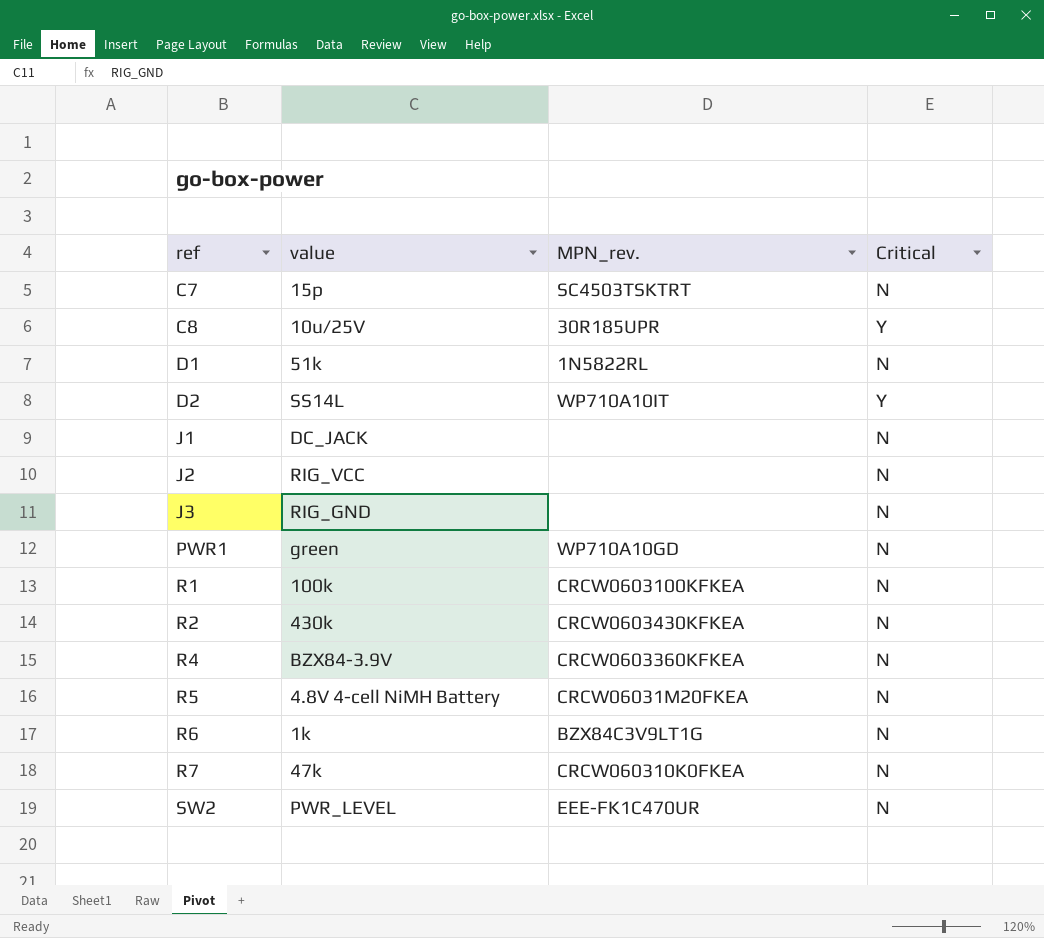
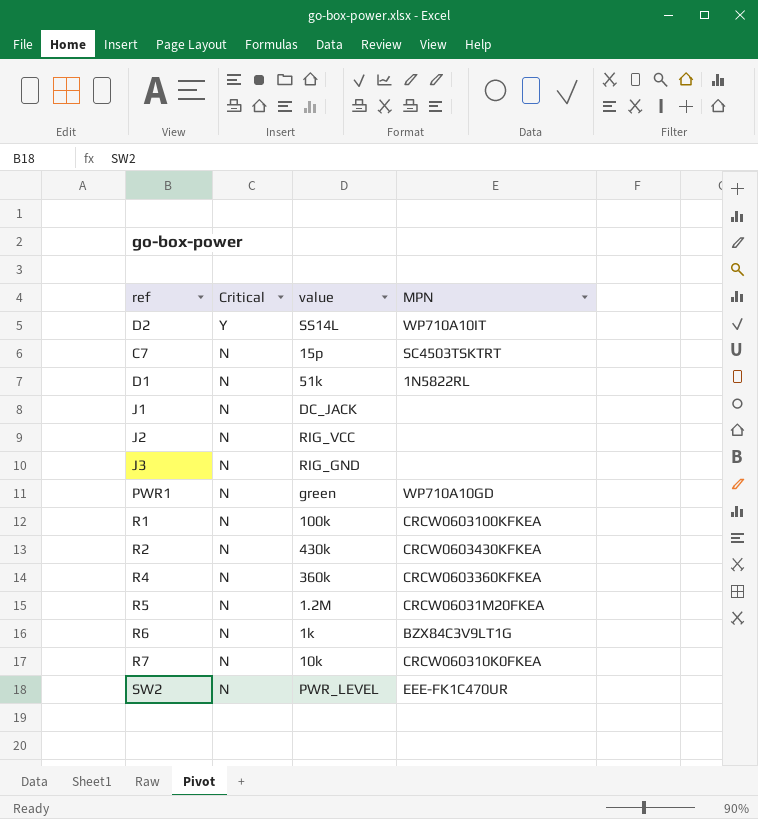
row order: ref ascending -> Critical descending
column Critical | position: 4 -> 2
column name: MPN_rev. -> MPN
row C8: 10u/25V | 30R185UPR | Y -> none
R4 | value: BZX84-3.9V -> 360k
R5 | value: 4.8V 4-cell NiMH Battery -> 1.2M
R7 | value: 47k -> 10k

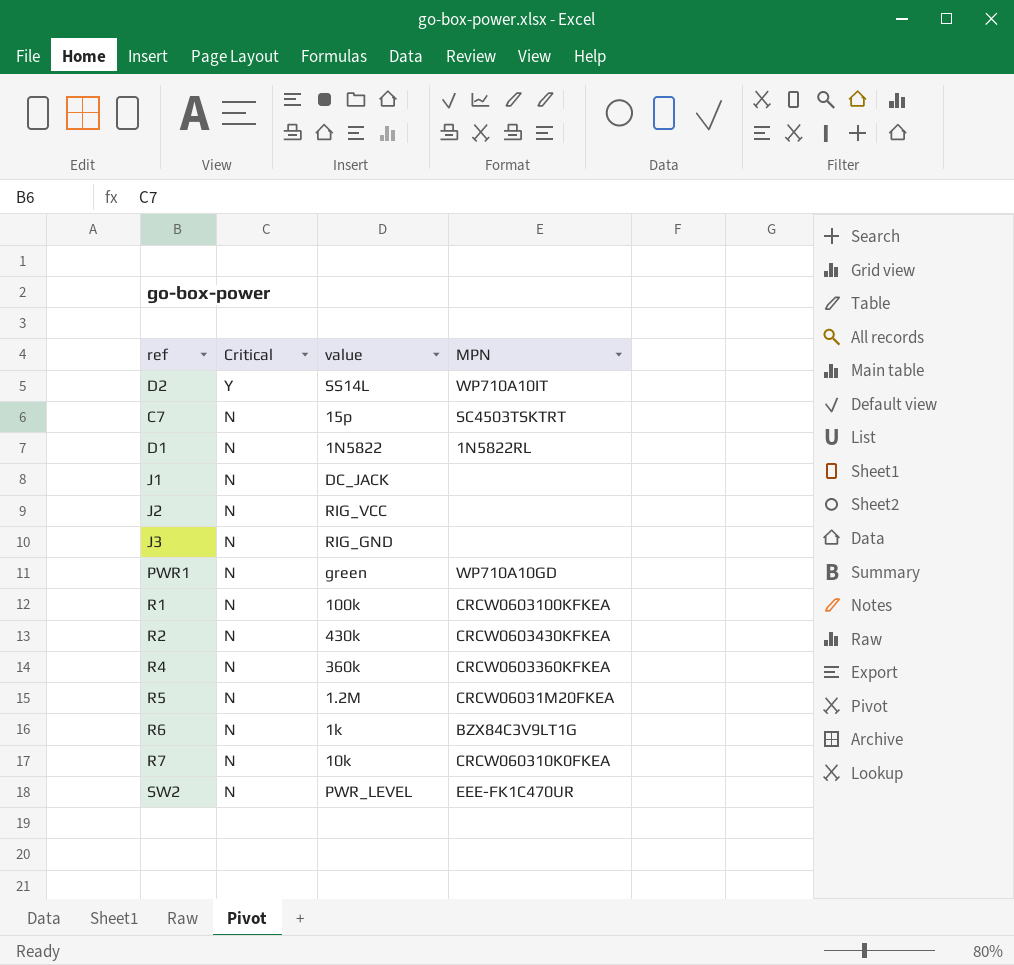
D1 | value: 51k -> 1N5822

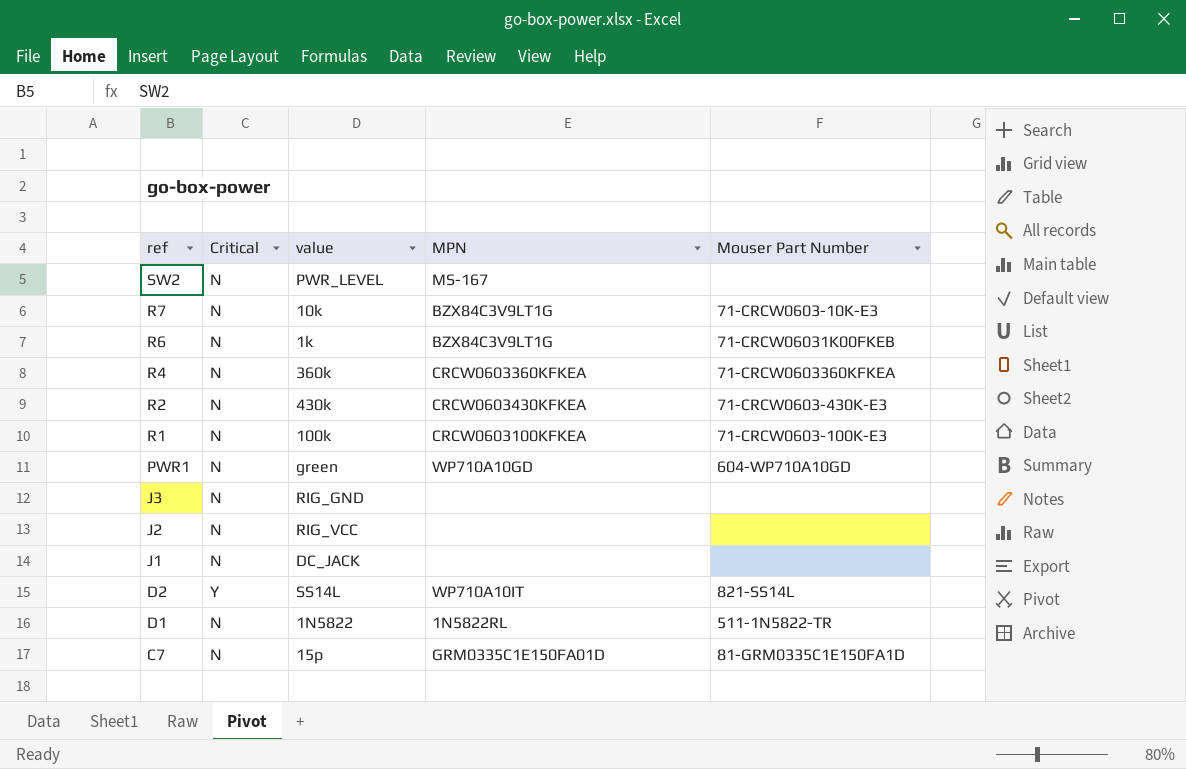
row order: Critical descending -> ref descending
column Mouser Part Number | position: none -> 5
row R5: N | 1.2M | CRCW06031M20FKEA -> none
SW2 | MPN: EEE-FK1C470UR -> MS-167
R7 | MPN: CRCW060310K0FKEA -> BZX84C3V9LT1G
C7 | MPN: SC4503TSKTRT -> GRM0335C1E150FA01D

